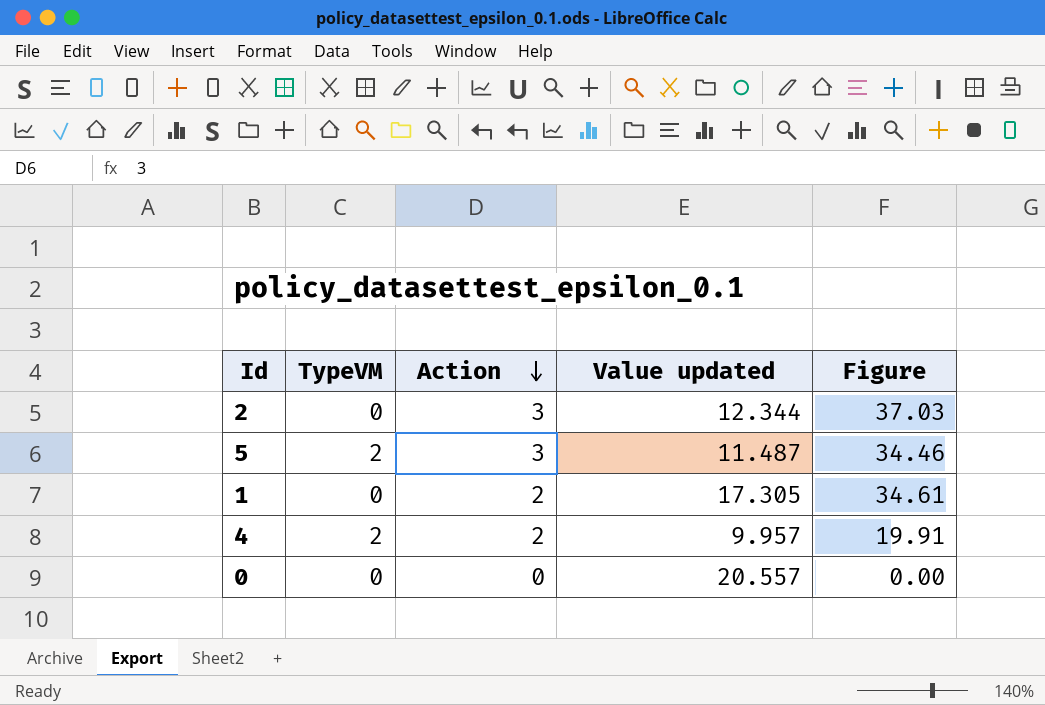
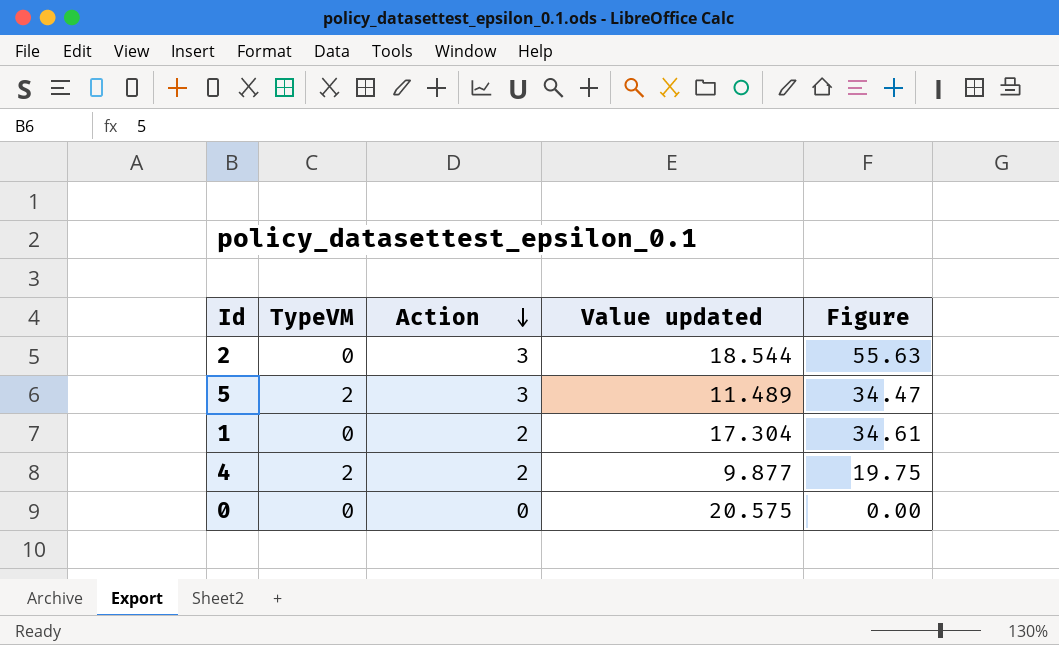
2 | Value updated: 12.344 -> 18.544
2 | Figure: 37.03 -> 55.63
5 | Value updated: 11.487 -> 11.489
5 | Figure: 34.46 -> 34.47
1 | Value updated: 17.305 -> 17.304
4 | Value updated: 9.957 -> 9.877
4 | Figure: 19.91 -> 19.75
0 | Value updated: 20.557 -> 20.575

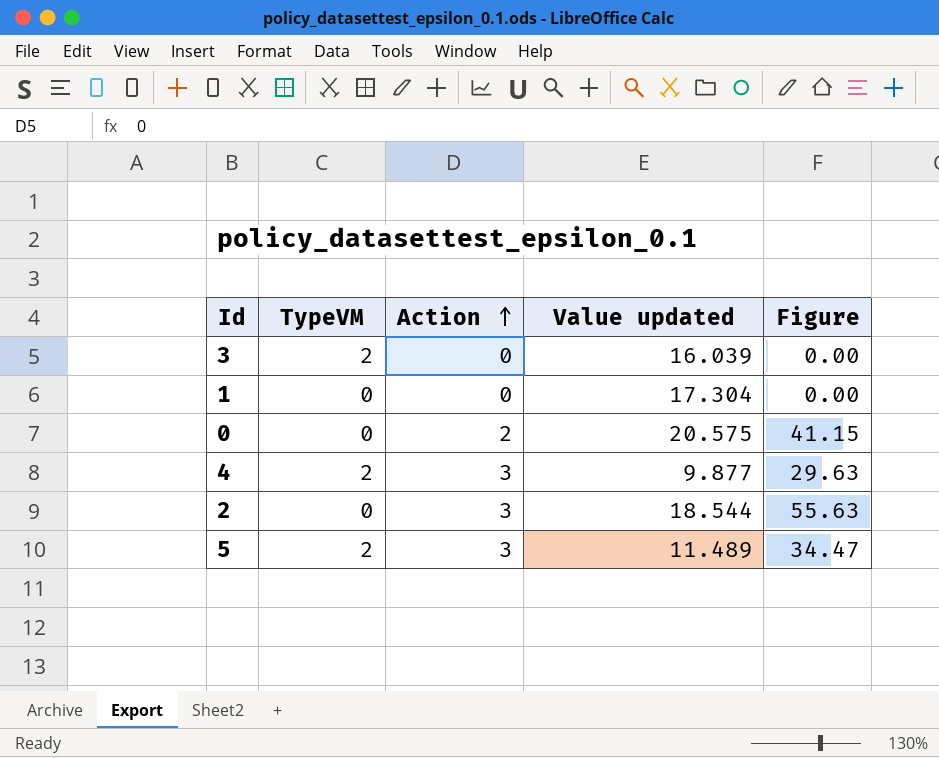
row order: Action descending -> Action ascending
row 3: none -> 2 | 0 | 16.039 | 0.00
1 | Action: 2 -> 0
1 | Figure: 34.61 -> 0.00
0 | Action: 0 -> 2
0 | Figure: 0.00 -> 41.15
4 | Action: 2 -> 3
4 | Figure: 19.75 -> 29.63

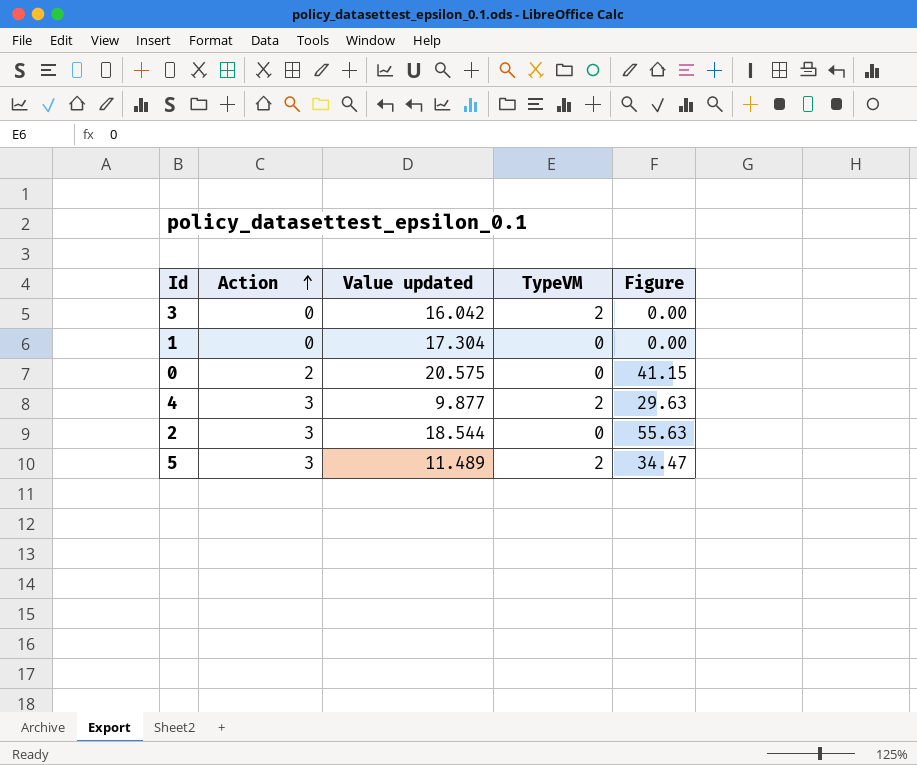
column TypeVM | position: 2 -> 4
3 | Value updated: 16.039 -> 16.042

